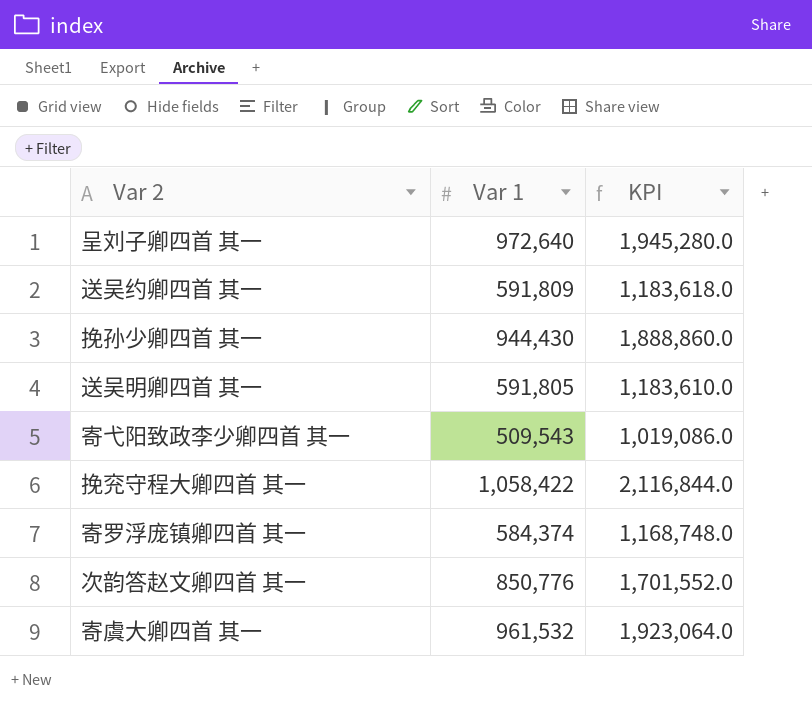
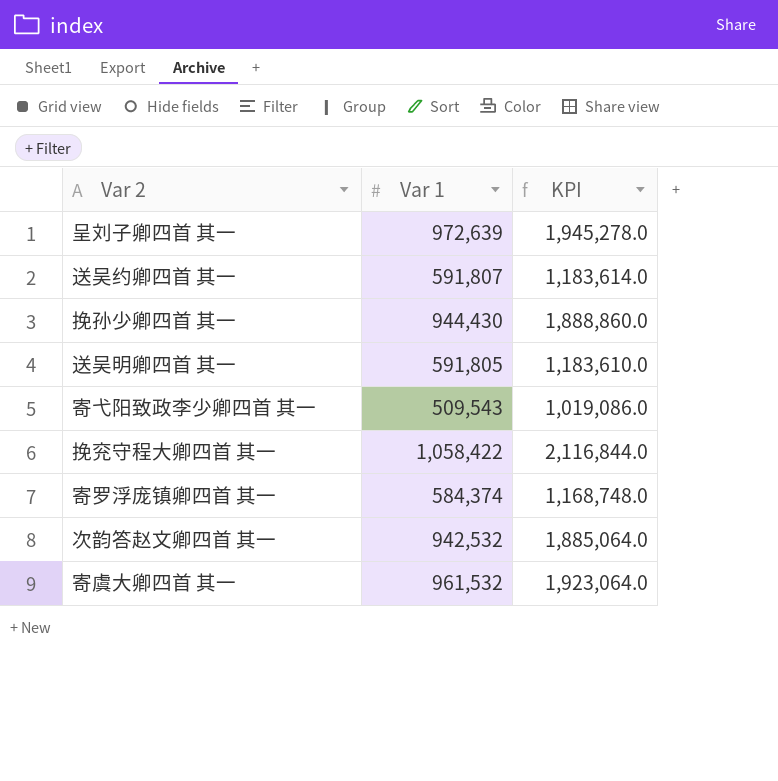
呈刘子卿四首 其一 | Var 1: 972,640 -> 972,639
呈刘子卿四首 其一 | KPI: 1,945,280.0 -> 1,945,278.0
送吴约卿四首 其一 | Var 1: 591,809 -> 591,807
送吴约卿四首 其一 | KPI: 1,183,618.0 -> 1,183,614.0
次韵答赵文卿四首 其一 | Var 1: 850,776 -> 942,532
次韵答赵文卿四首 其一 | KPI: 1,701,552.0 -> 1,885,064.0

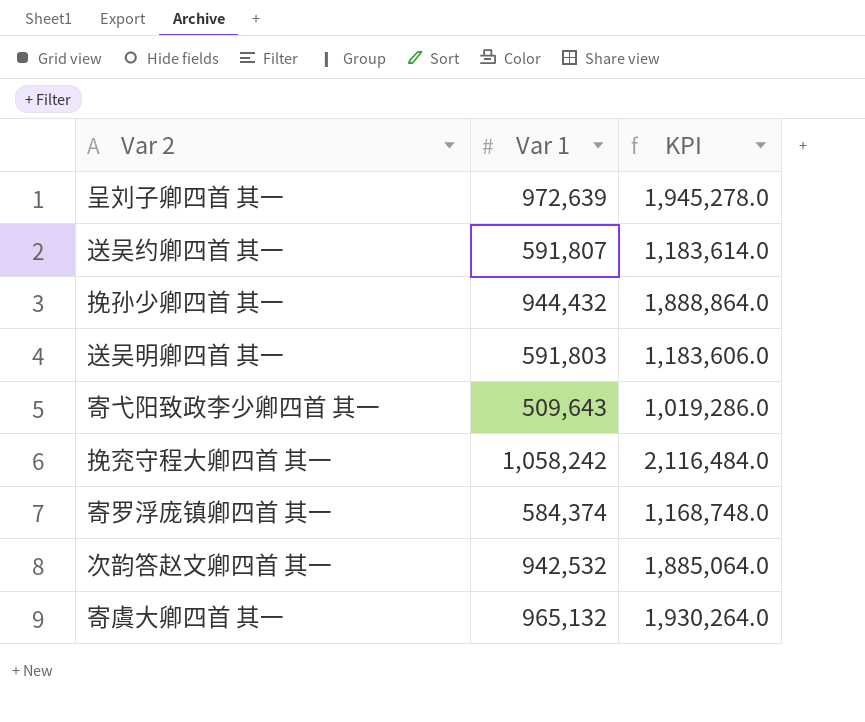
挽孙少卿四首 其一 | Var 1: 944,430 -> 944,432
挽孙少卿四首 其一 | KPI: 1,888,860.0 -> 1,888,864.0
送吴明卿四首 其一 | Var 1: 591,805 -> 591,803
送吴明卿四首 其一 | KPI: 1,183,610.0 -> 1,183,606.0
寄弋阳致政李少卿四首 其一 | Var 1: 509,543 -> 509,643
寄弋阳致政李少卿四首 其一 | KPI: 1,019,086.0 -> 1,019,286.0
挽兖守程大卿四首 其一 | Var 1: 1,058,422 -> 1,058,242
挽兖守程大卿四首 其一 | KPI: 2,116,844.0 -> 2,116,484.0
寄虞大卿四首 其一 | Var 1: 961,532 -> 965,132
寄虞大卿四首 其一 | KPI: 1,923,064.0 -> 1,930,264.0

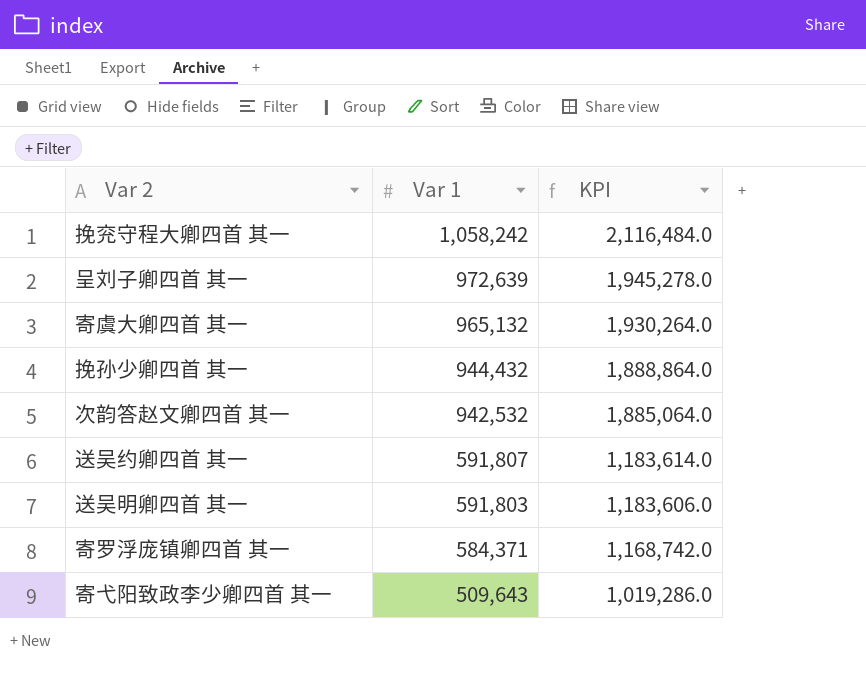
row order: none -> Var 1 descending
寄罗浮庞镇卿四首 其一 | Var 1: 584,374 -> 584,371
寄罗浮庞镇卿四首 其一 | KPI: 1,168,748.0 -> 1,168,742.0

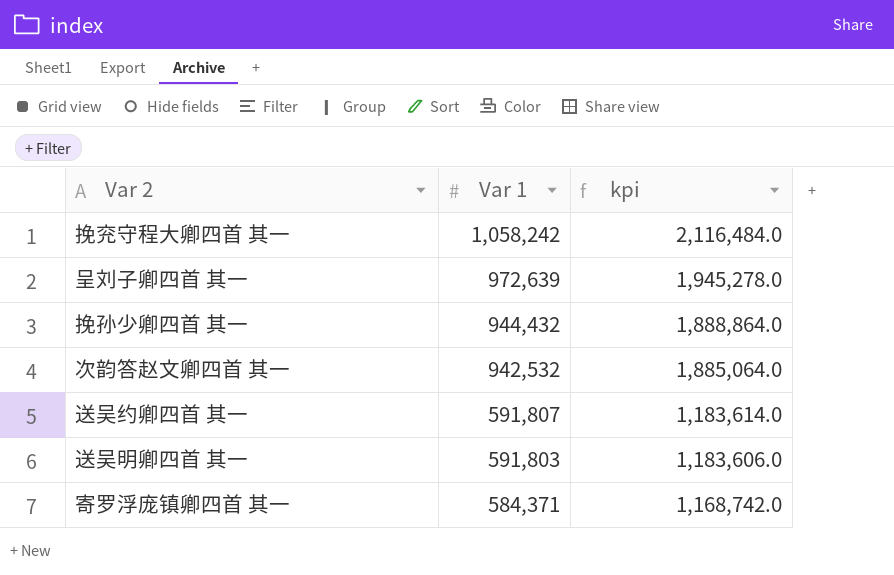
column name: KPI -> kpi
row 寄虞大卿四首 其一: 965,132 | 1,930,264.0 -> none
row 寄弋阳致政李少卿四首 其一: 509,643 | 1,019,286.0 -> none

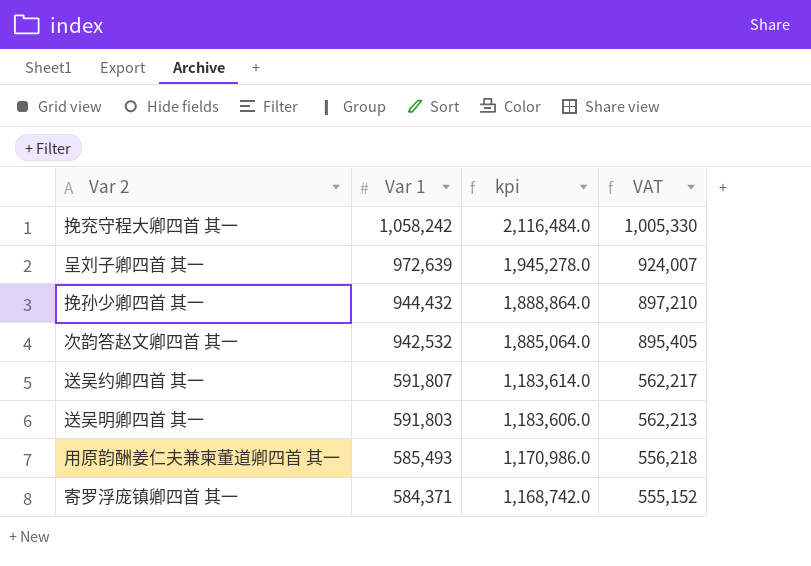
column VAT | formula: none -> [Var 1] * 0.95
row 用原韵酬姜仁夫兼柬董道卿四首 其一: none -> 585,493 | 1,170,986.0 | 556,218

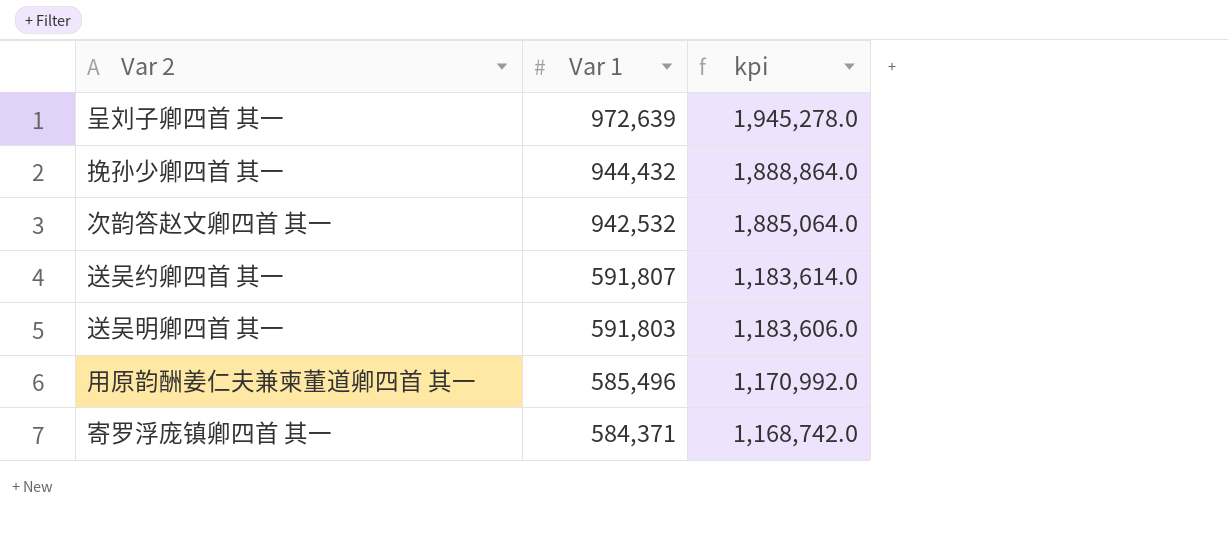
column VAT | formula: [Var 1] * 0.95 -> none
row 挽兖守程大卿四首 其一: 1,058,242 | 2,116,484.0 | 1,005,330 -> none
用原韵酬姜仁夫兼柬董道卿四首 其一 | Var 1: 585,493 -> 585,496
用原韵酬姜仁夫兼柬董道卿四首 其一 | kpi: 1,170,986.0 -> 1,170,992.0

